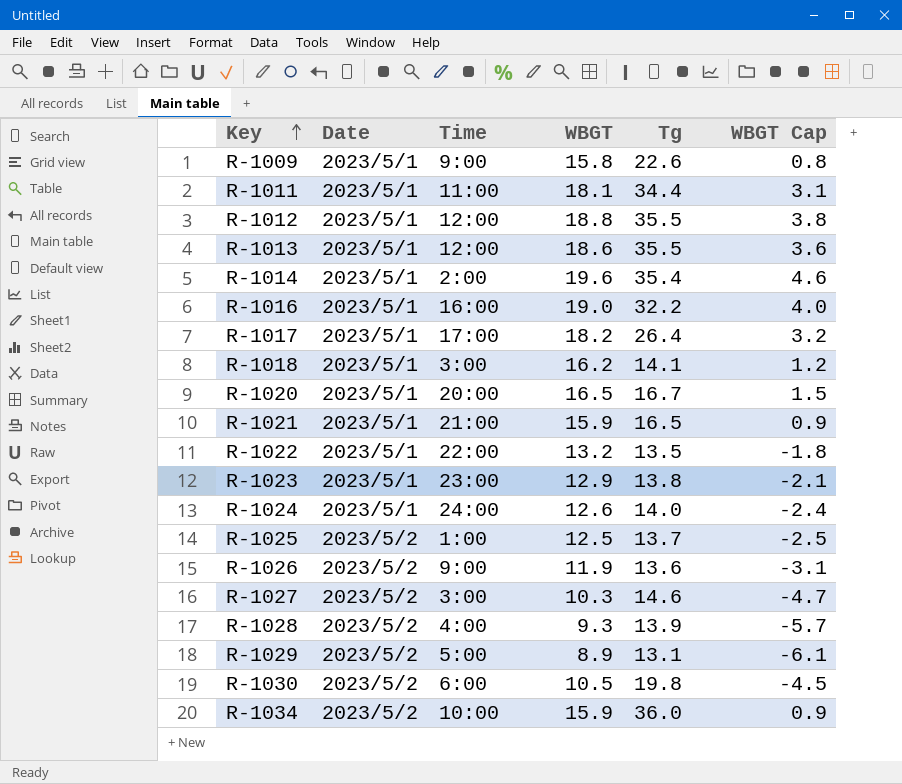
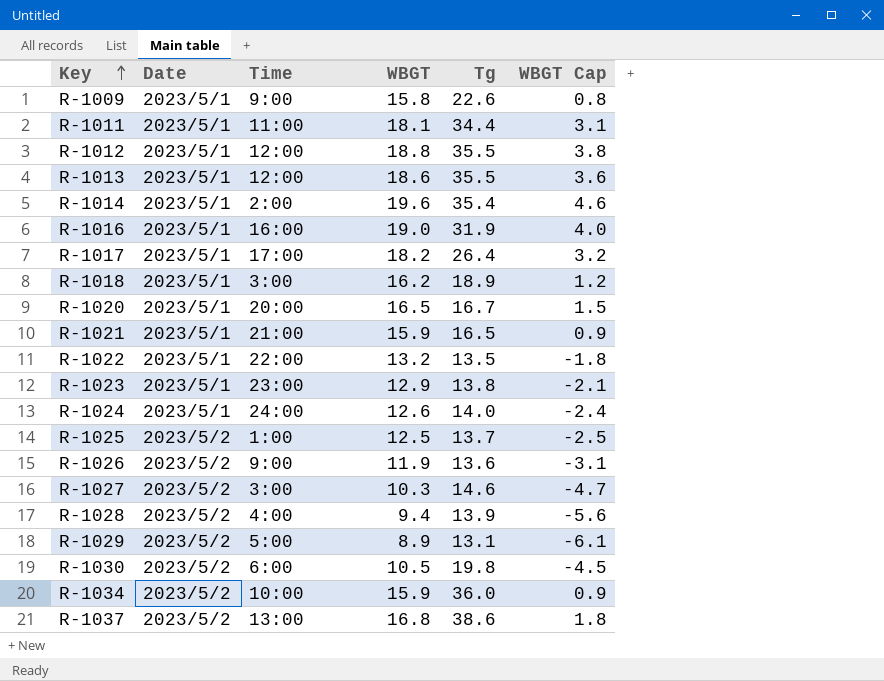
R-1016 | Tg: 32.2 -> 31.9
R-1018 | Tg: 14.1 -> 18.9
R-1028 | WBGT: 9.3 -> 9.4
R-1028 | WBGT Cap: -5.7 -> -5.6
row R-1037: none -> 2023/5/2 | 13:00 | 16.8 | 38.6 | 1.8

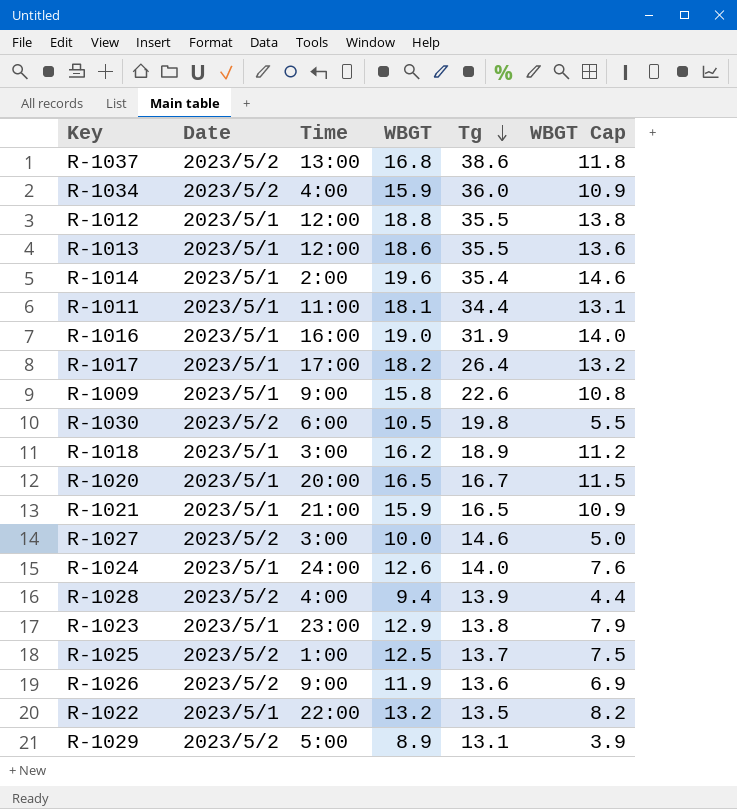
row order: Key ascending -> Tg descending
column WBGT Cap | formula: [WBGT] - 15 -> [WBGT] - 5
R-1034 | Time: 10:00 -> 4:00
R-1027 | WBGT: 10.3 -> 10.0

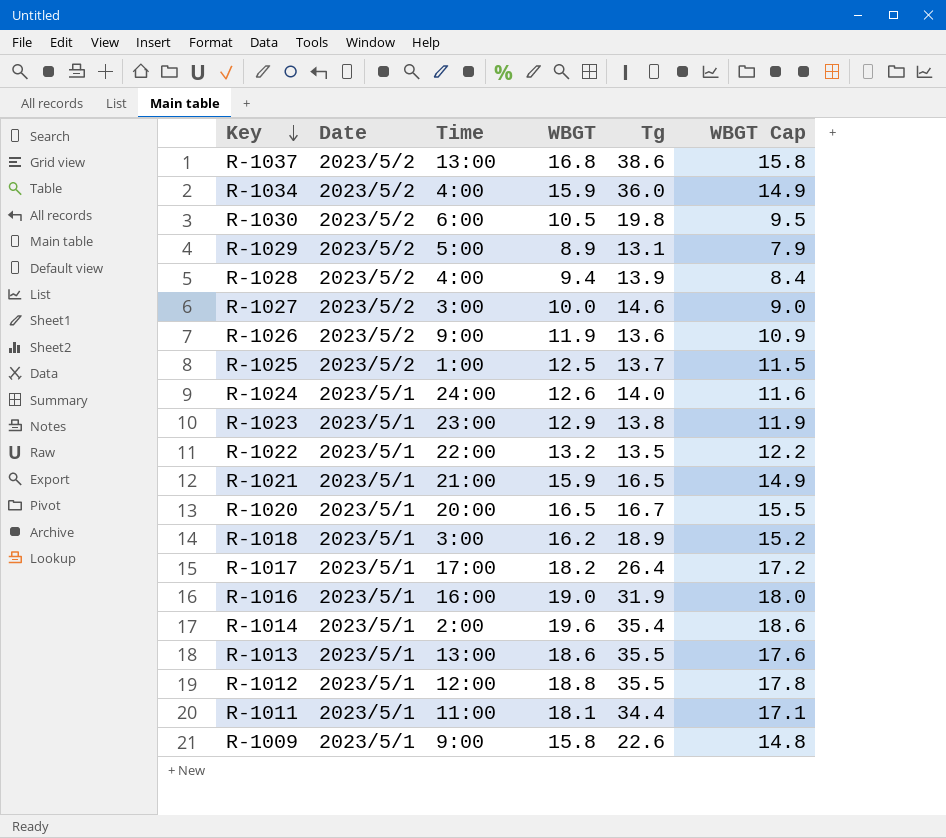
row order: Tg descending -> Key descending
column WBGT Cap | formula: [WBGT] - 5 -> [WBGT] - 1
R-1013 | Time: 12:00 -> 13:00

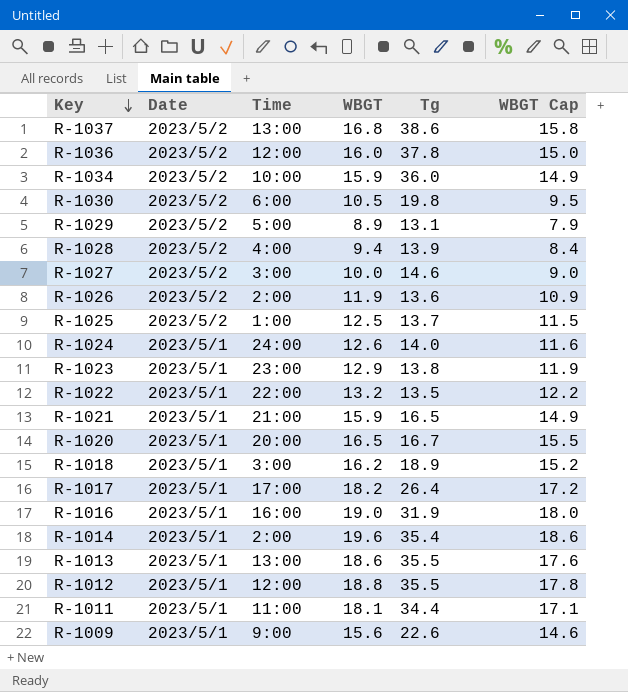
row R-1036: none -> 2023/5/2 | 12:00 | 16.0 | 37.8 | 15.0
R-1034 | Time: 4:00 -> 10:00
R-1026 | Time: 9:00 -> 2:00
R-1009 | WBGT: 15.8 -> 15.6
R-1009 | WBGT Cap: 14.8 -> 14.6

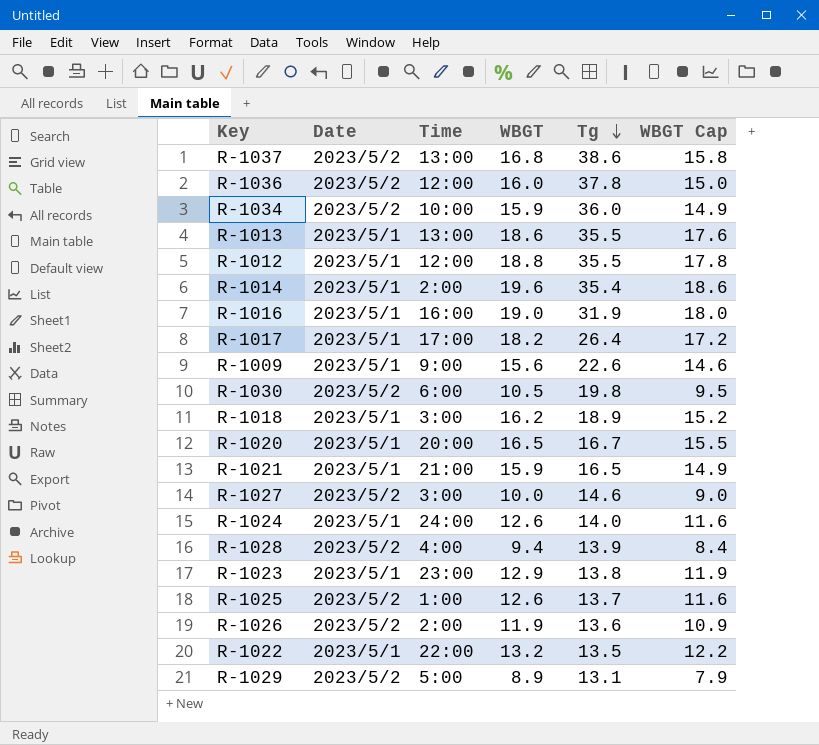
row order: Key descending -> Tg descending
row R-1011: 2023/5/1 | 11:00 | 18.1 | 34.4 | 17.1 -> none
R-1025 | WBGT: 12.5 -> 12.6
R-1025 | WBGT Cap: 11.5 -> 11.6

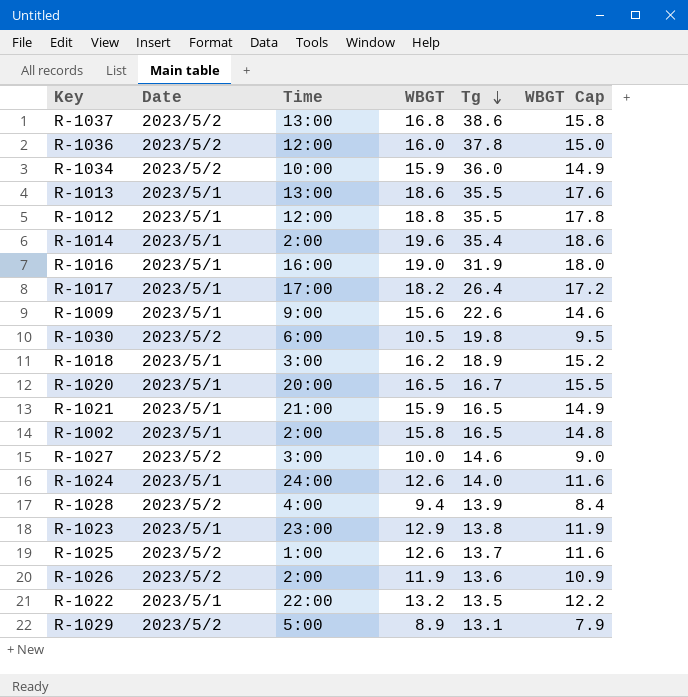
row R-1002: none -> 2023/5/1 | 2:00 | 15.8 | 16.5 | 14.8

